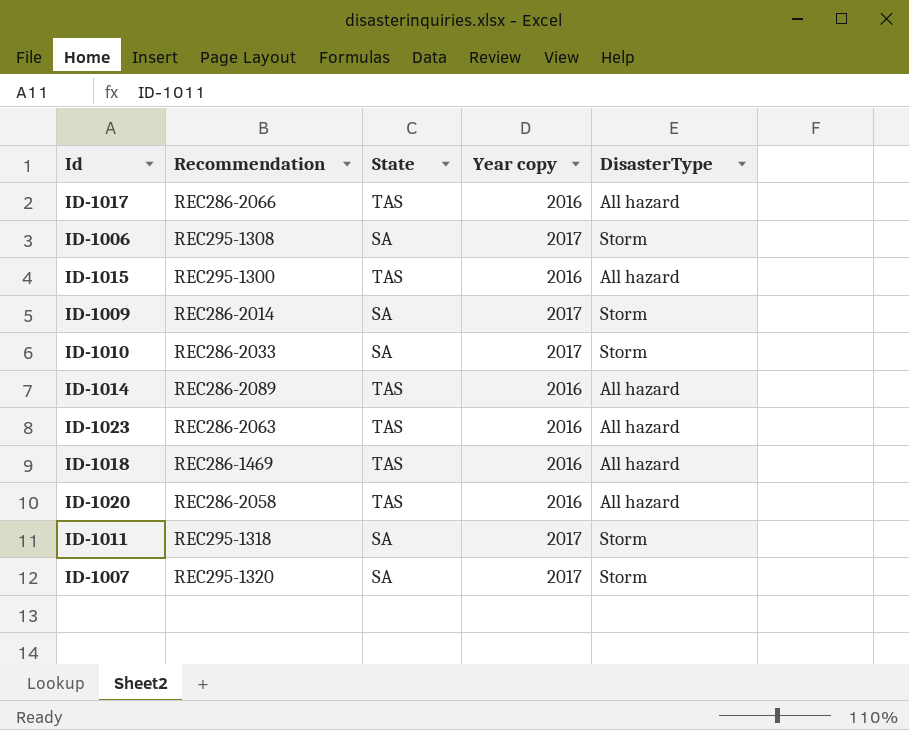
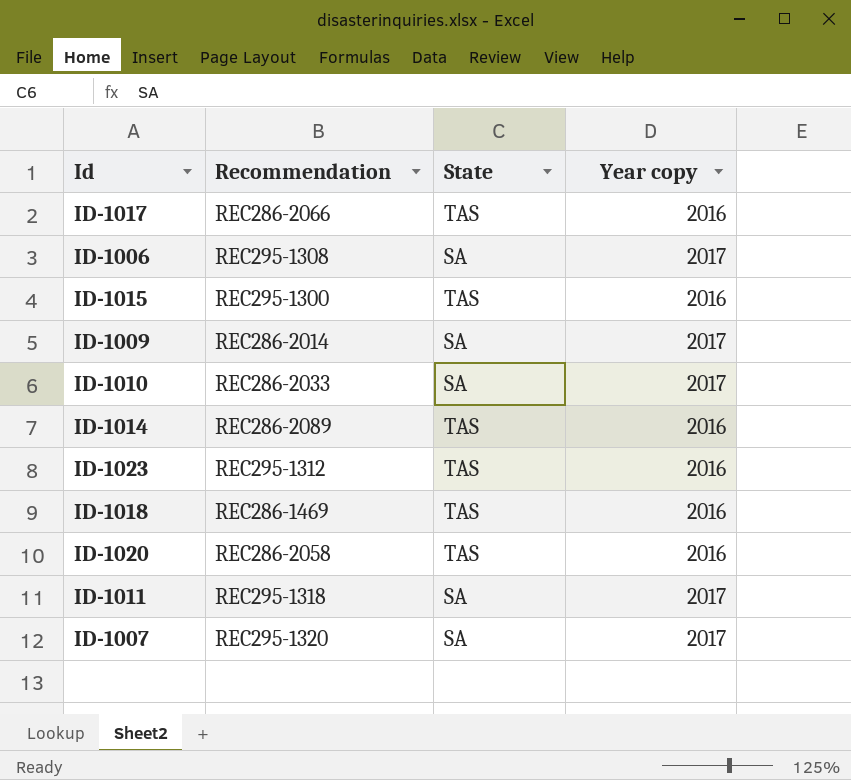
column DisasterType | position: 5 -> none
ID-1023 | Recommendation: REC286-2063 -> REC295-1312

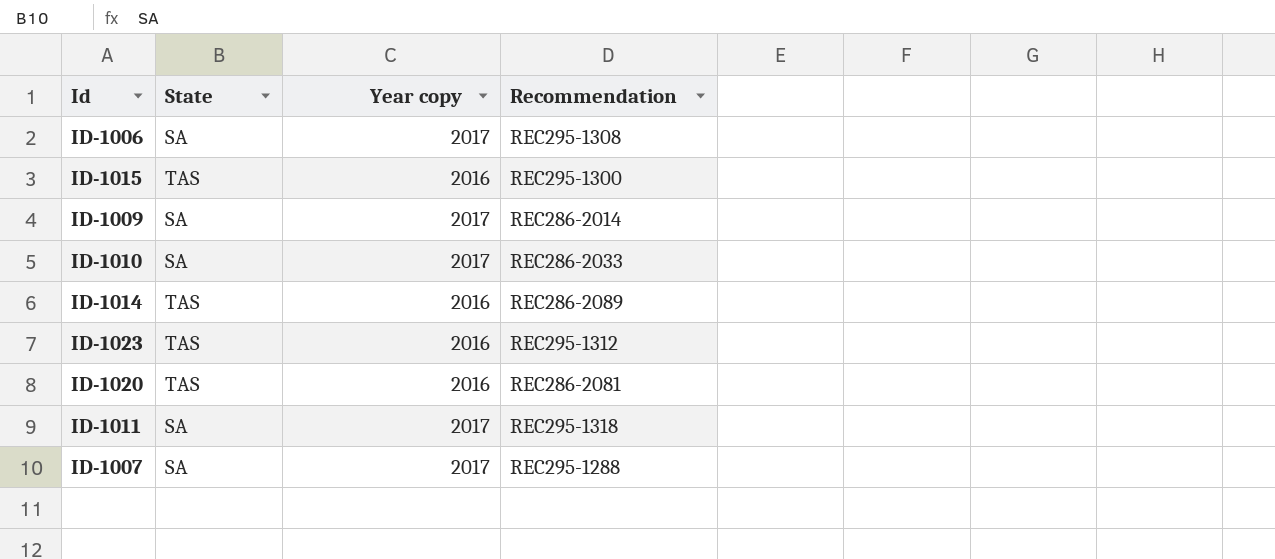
column Recommendation | position: 2 -> 4
row ID-1017: REC286-2066 | TAS | 2016 -> none
row ID-1018: REC286-1469 | TAS | 2016 -> none
ID-1020 | Recommendation: REC286-2058 -> REC286-2081
ID-1007 | Recommendation: REC295-1320 -> REC295-1288

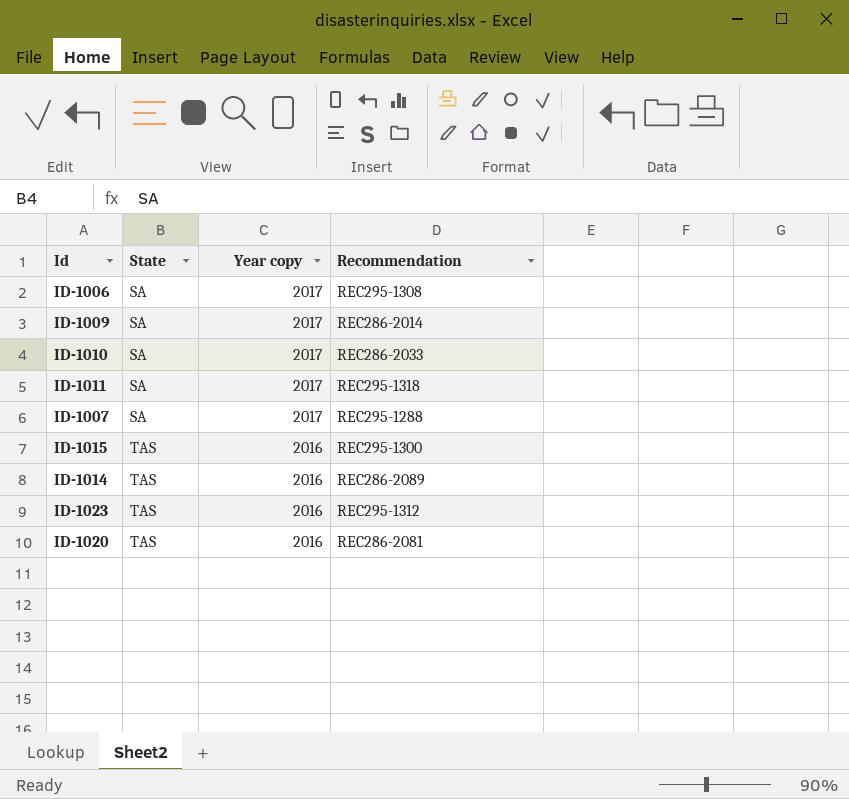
row order: none -> State ascending

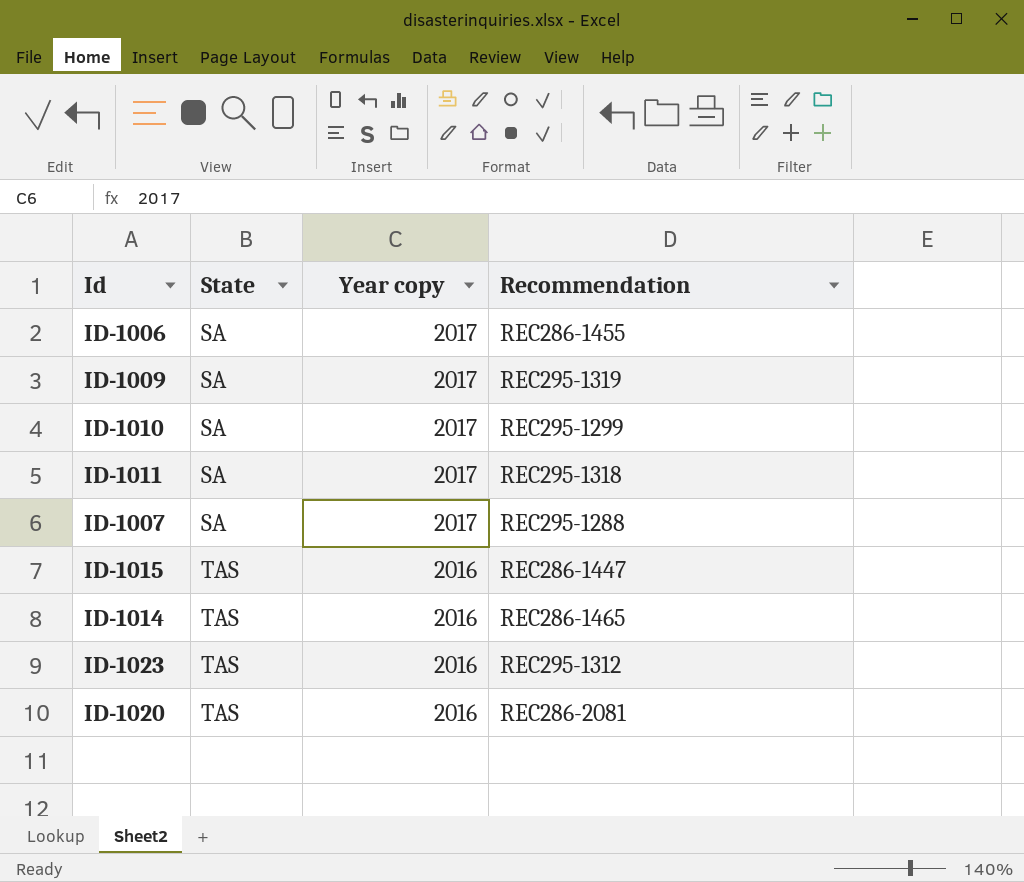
ID-1006 | Recommendation: REC295-1308 -> REC286-1455
ID-1009 | Recommendation: REC286-2014 -> REC295-1319
ID-1010 | Recommendation: REC286-2033 -> REC295-1299
ID-1015 | Recommendation: REC295-1300 -> REC286-1447
ID-1014 | Recommendation: REC286-2089 -> REC286-1465

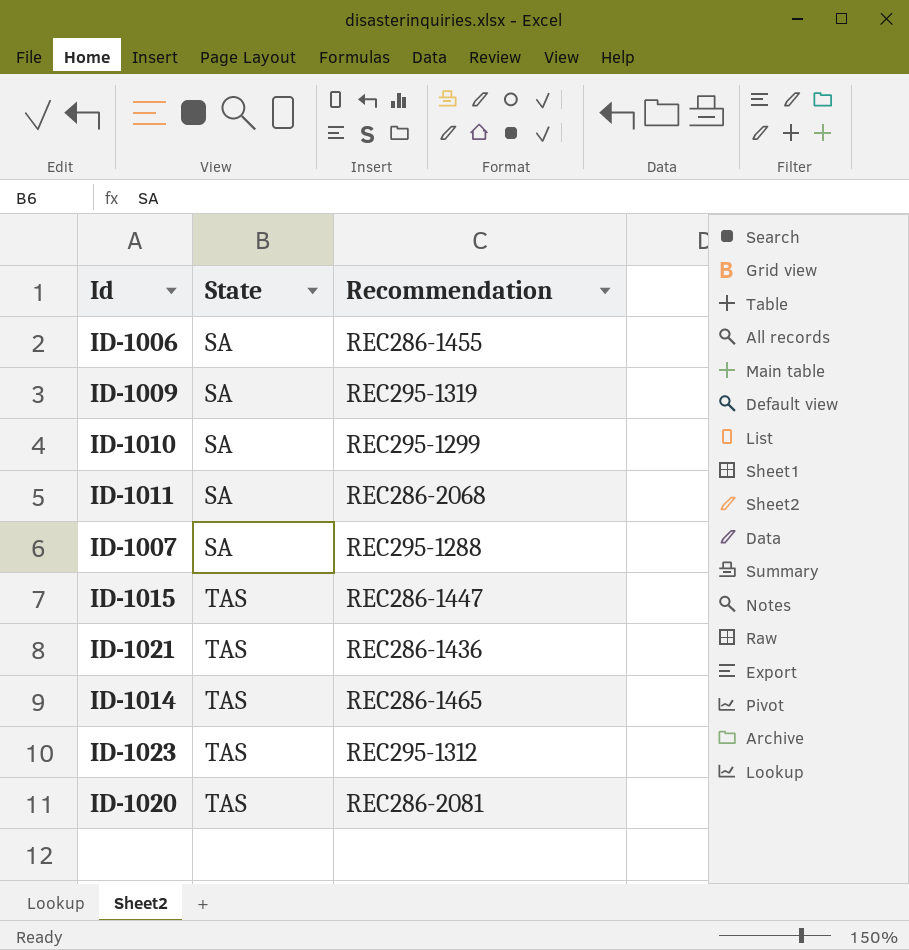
column Year copy | position: 3 -> none
ID-1011 | Recommendation: REC295-1318 -> REC286-2068
row ID-1021: none -> TAS | REC286-1436

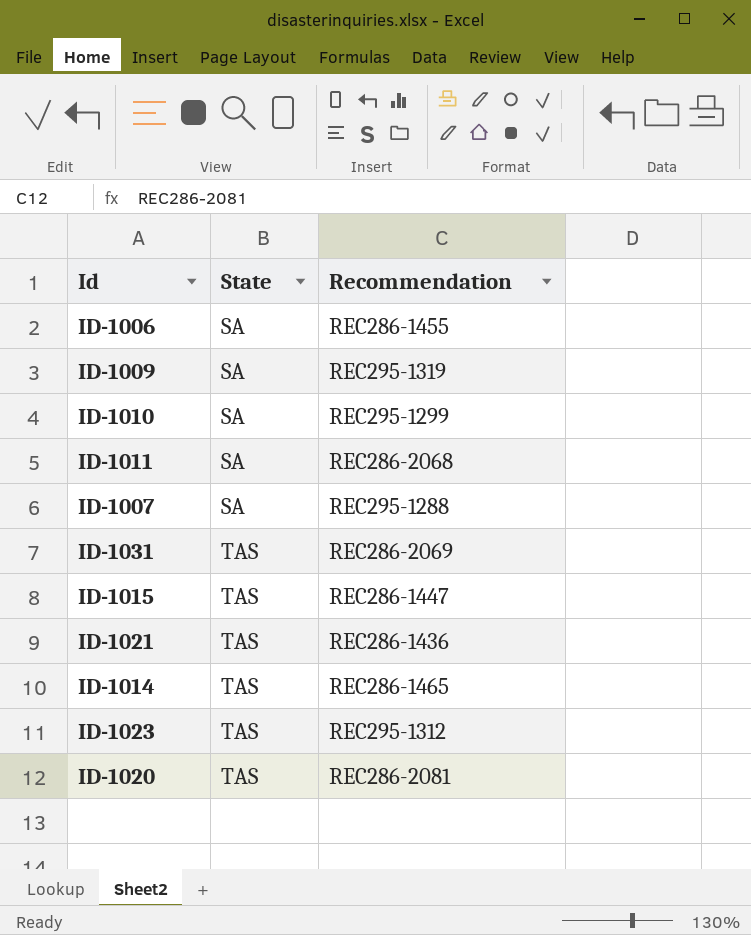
row ID-1031: none -> TAS | REC286-2069

